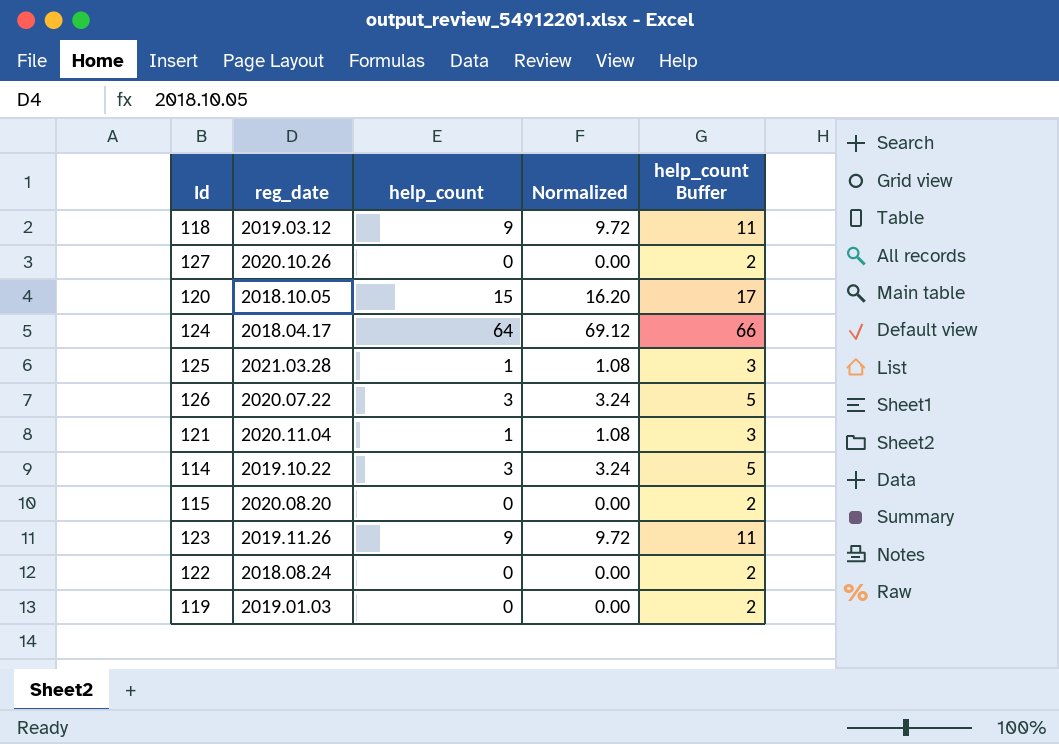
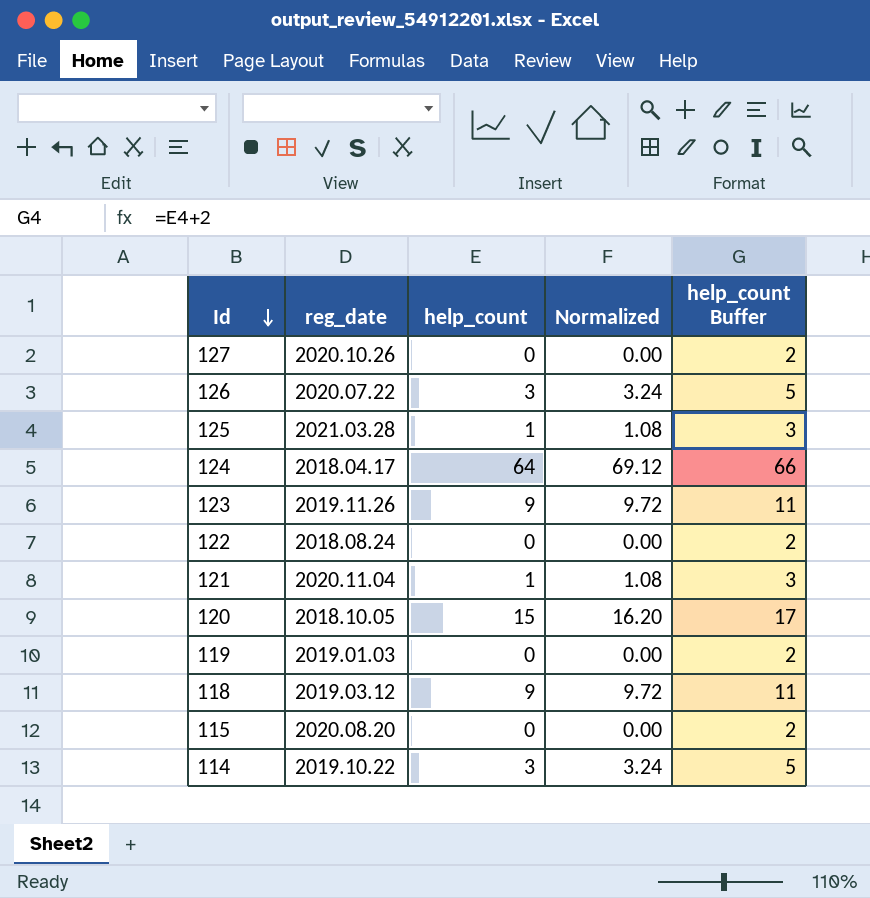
row order: none -> Id descending

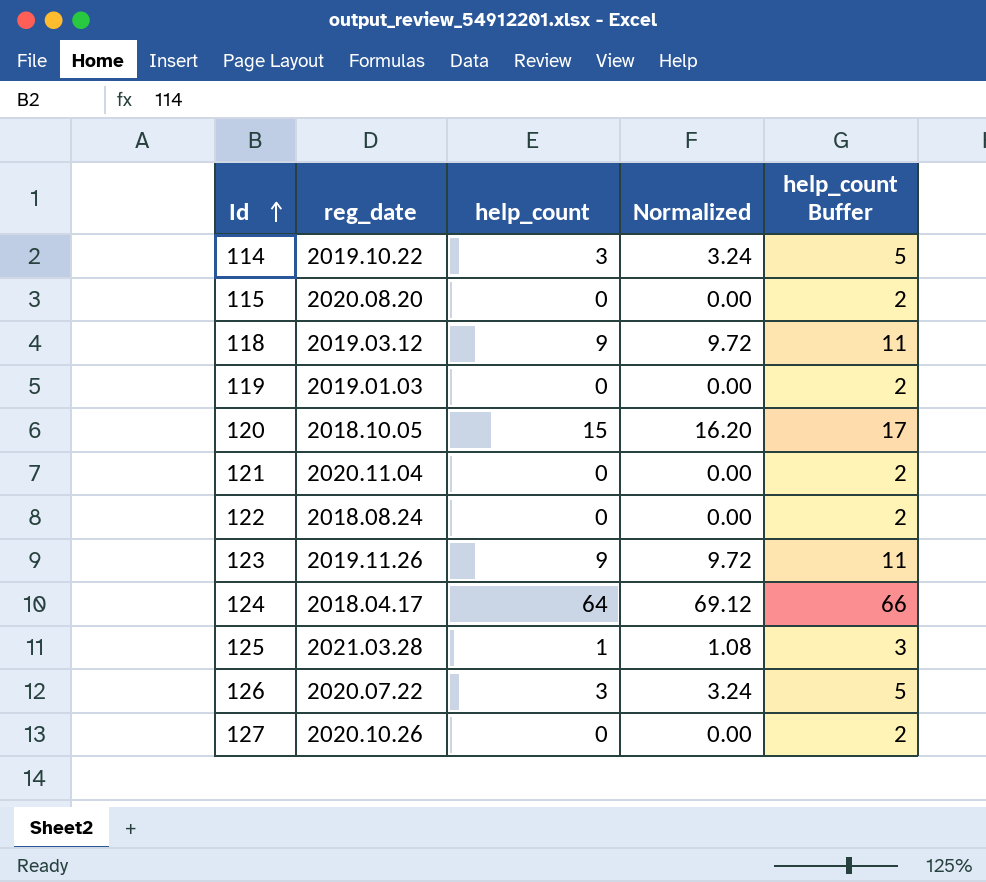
row order: Id descending -> Id ascending
121 | help_count: 1 -> 0
121 | Normalized: 1.08 -> 0.00
121 | help_count Buffer: 3 -> 2

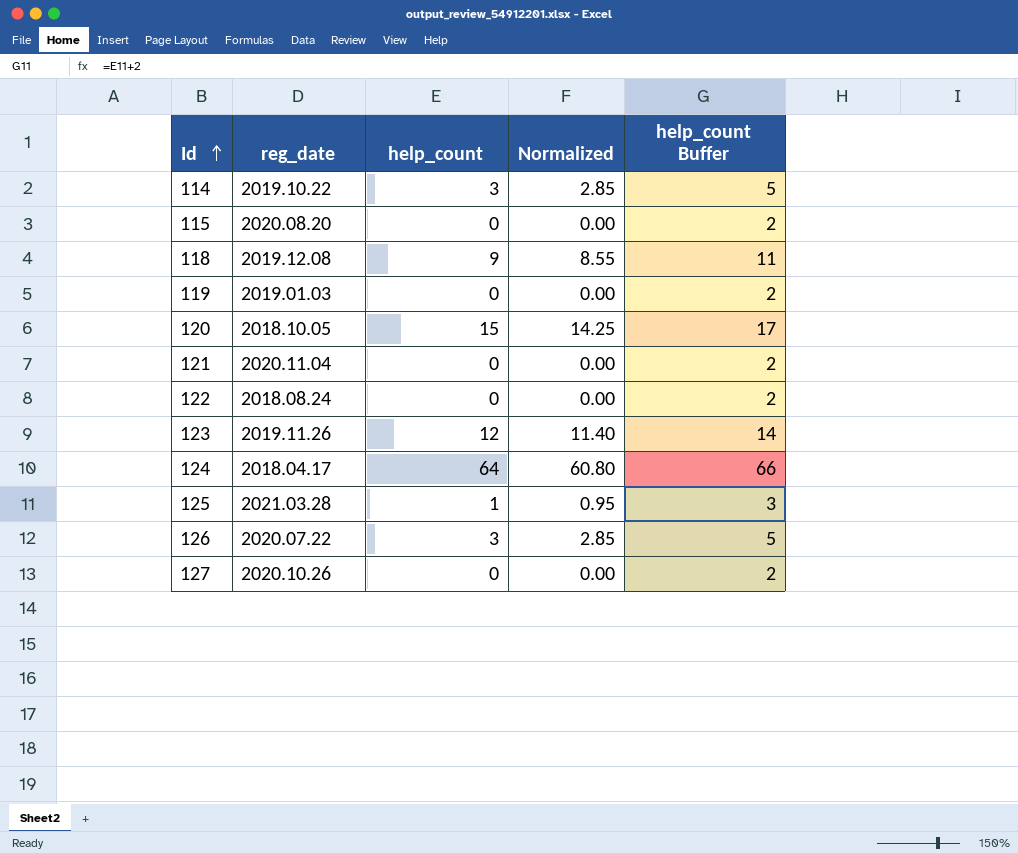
column Normalized | formula: [help_count] * 1.08 -> [help_count] * 0.95
118 | reg_date: 2019.03.12 -> 2019.12.08
123 | help_count: 9 -> 12
123 | help_count Buffer: 11 -> 14

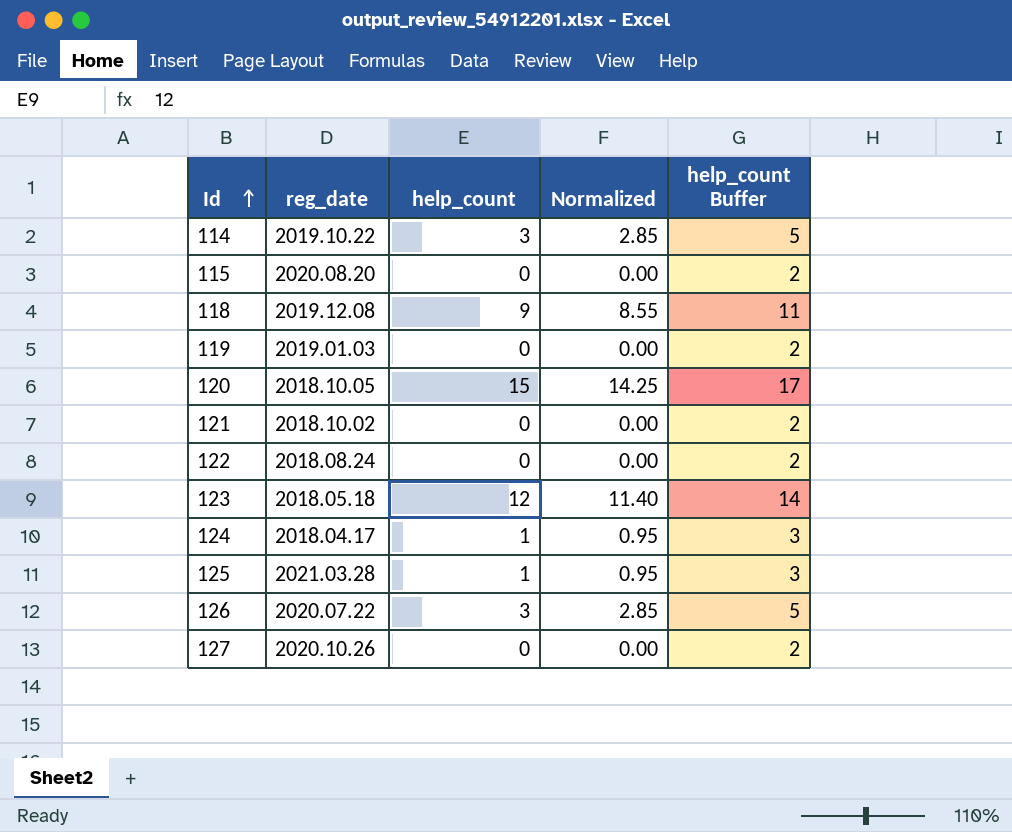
121 | reg_date: 2020.11.04 -> 2018.10.02
123 | reg_date: 2019.11.26 -> 2018.05.18
124 | help_count: 64 -> 1
124 | Normalized: 60.80 -> 0.95
124 | help_count Buffer: 66 -> 3

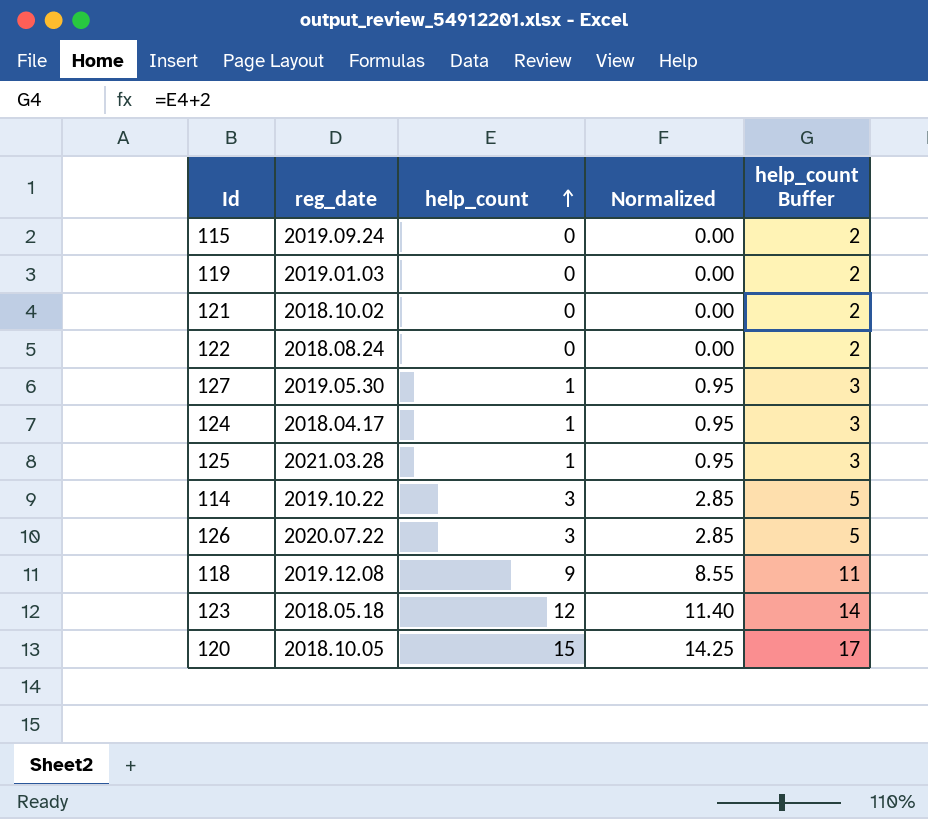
row order: Id ascending -> help_count ascending
115 | reg_date: 2020.08.20 -> 2019.09.24
127 | reg_date: 2020.10.26 -> 2019.05.30
127 | help_count: 0 -> 1
127 | Normalized: 0.00 -> 0.95
127 | help_count Buffer: 2 -> 3

